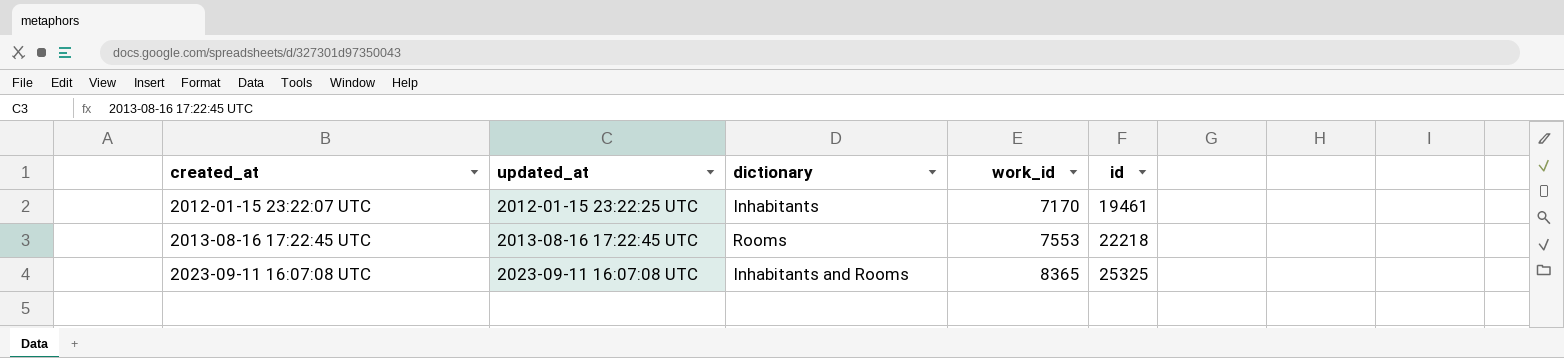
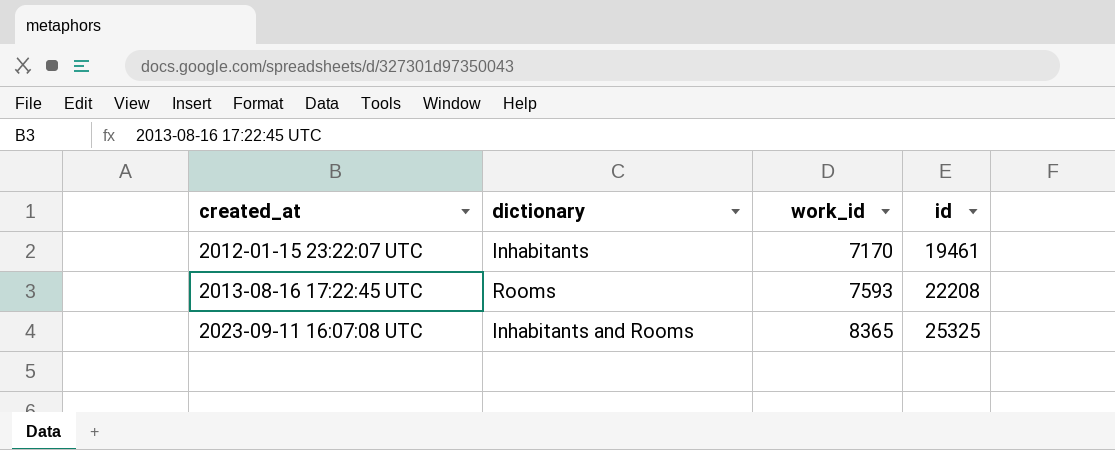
column updated_at | position: 2 -> none
2013-08-16 17:22:45 UTC | work_id: 7553 -> 7593
2013-08-16 17:22:45 UTC | id: 22218 -> 22208

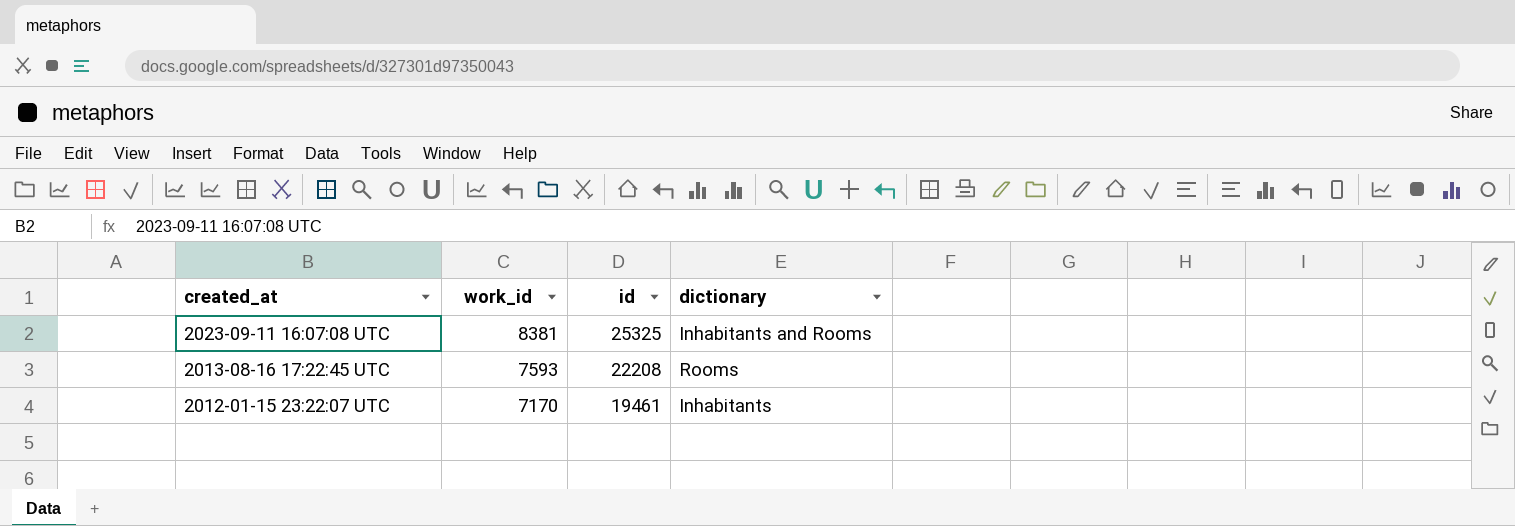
row order: created_at ascending -> created_at descending
column dictionary | position: 2 -> 4
2023-09-11 16:07:08 UTC | work_id: 8365 -> 8381

